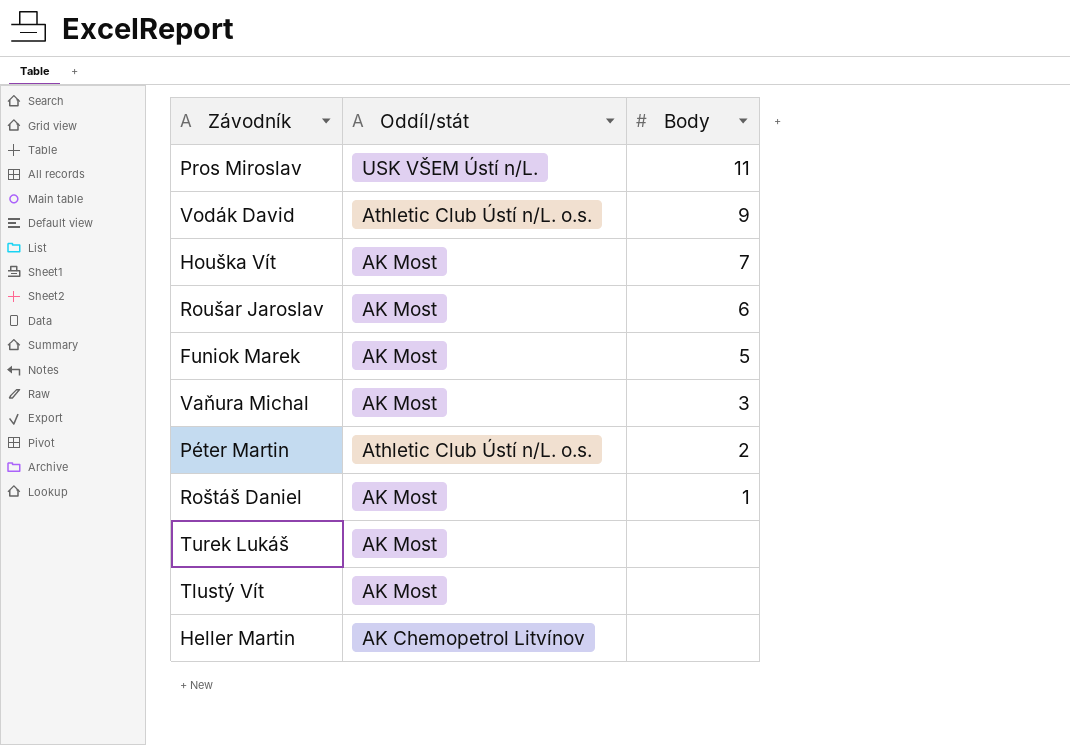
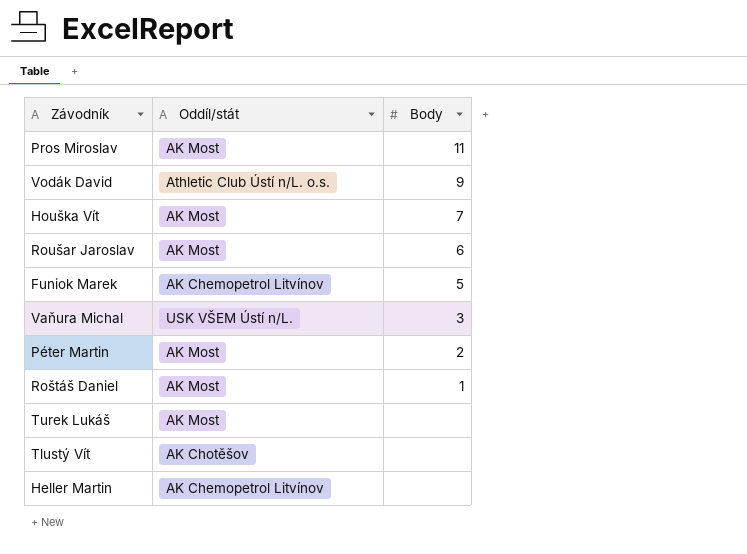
Pros Miroslav | Oddíl/stát: USK VŠEM Ústí n/L. -> AK Most
Funiok Marek | Oddíl/stát: AK Most -> AK Chemopetrol Litvínov
Vaňura Michal | Oddíl/stát: AK Most -> USK VŠEM Ústí n/L.
Péter Martin | Oddíl/stát: Athletic Club Ústí n/L. o.s. -> AK Most
Tlustý Vít | Oddíl/stát: AK Most -> AK Chotěšov

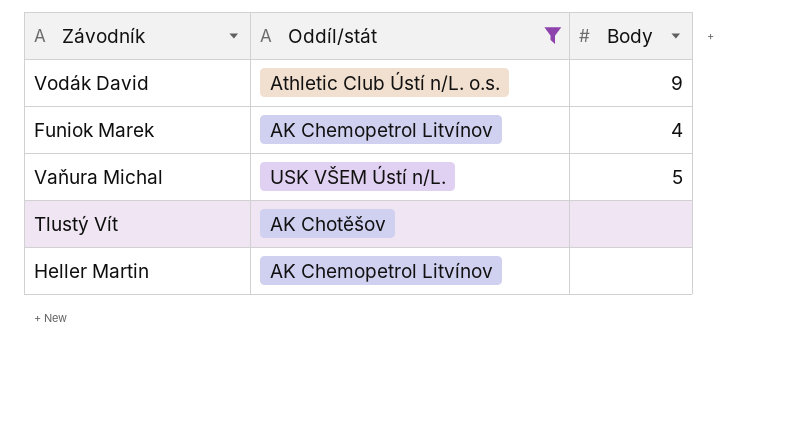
filter: none -> Oddíl/stát != AK Most
Funiok Marek | Body: 5 -> 4
Vaňura Michal | Body: 3 -> 5

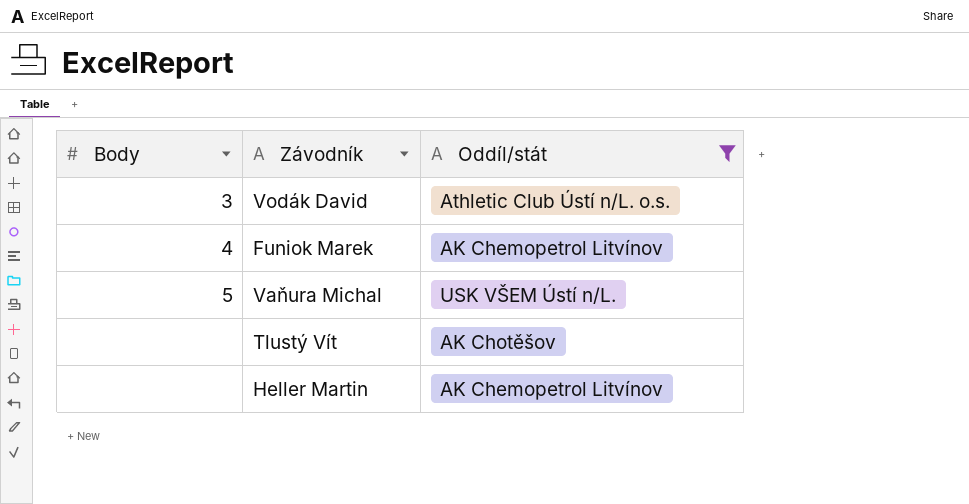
column Body | position: 3 -> 1
Vodák David | Body: 9 -> 3

